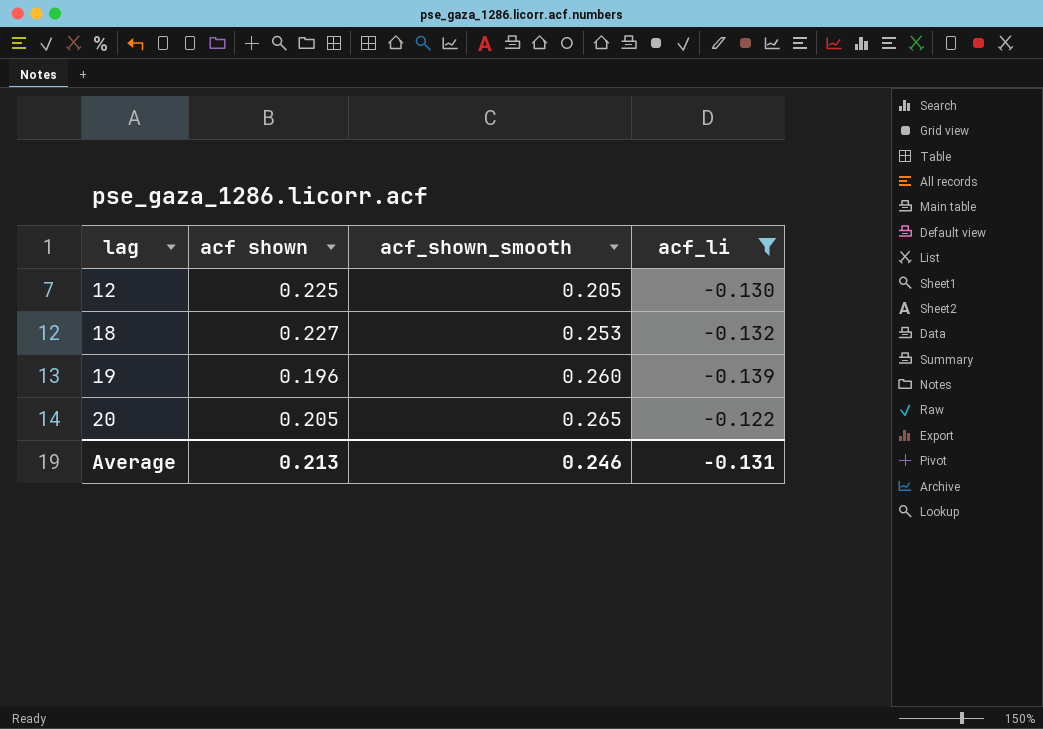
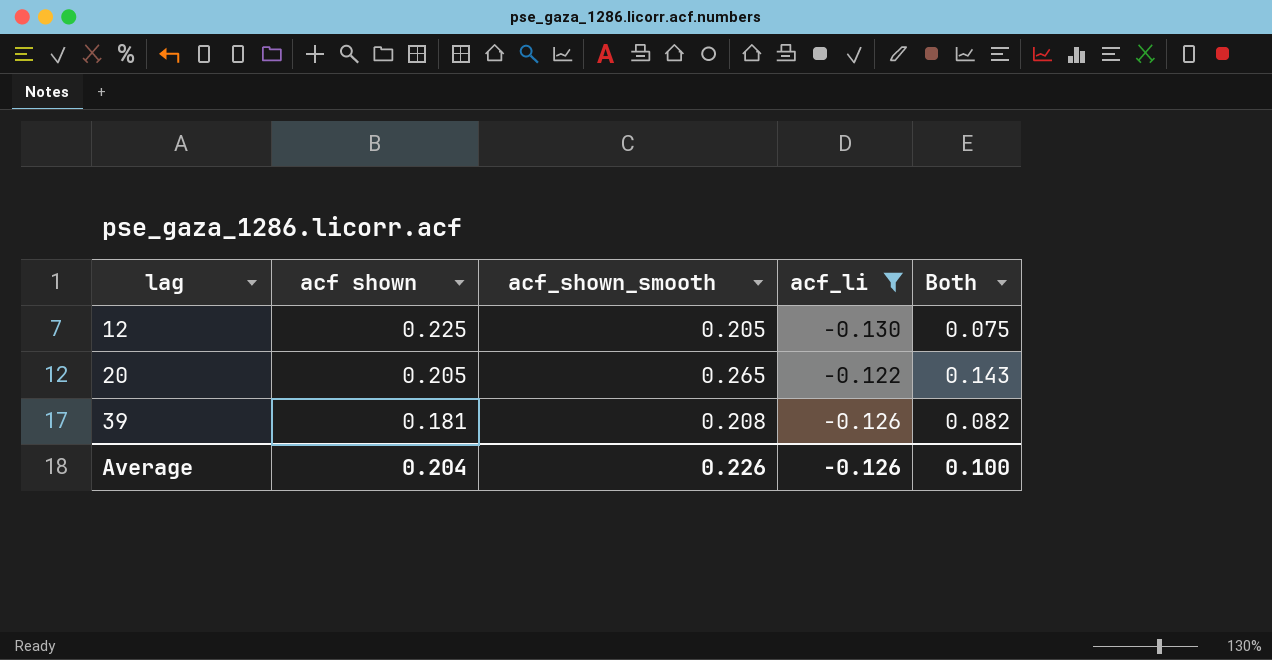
column Both | formula: none -> [acf_shown_smooth] + [acf_li]
row 18: 0.227 | 0.253 | -0.132 -> none
row 19: 0.196 | 0.260 | -0.139 -> none
row 39: none -> 0.181 | 0.208 | -0.126 | 0.082
Average | acf shown: 0.213 -> 0.204
Average | acf_shown_smooth: 0.246 -> 0.226
Average | acf_li: -0.131 -> -0.126

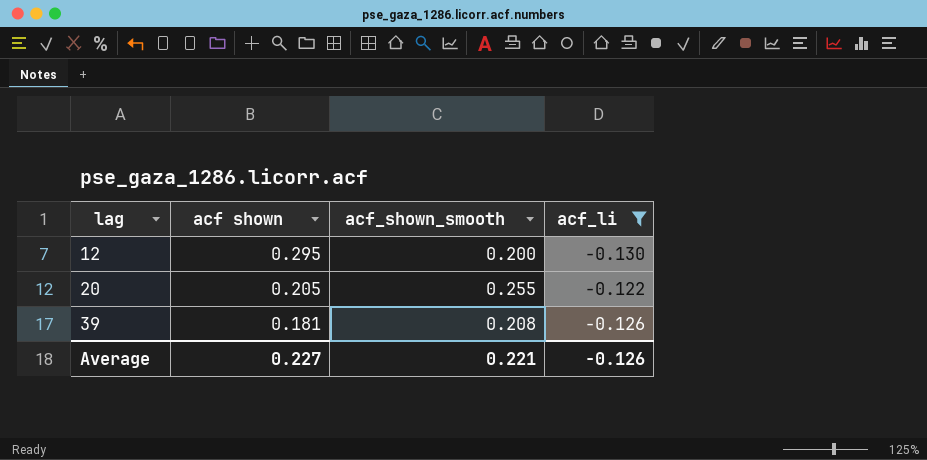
column Both | formula: [acf_shown_smooth] + [acf_li] -> none
12 | acf shown: 0.225 -> 0.295
12 | acf_shown_smooth: 0.205 -> 0.200
20 | acf_shown_smooth: 0.265 -> 0.255
Average | acf shown: 0.204 -> 0.227
Average | acf_shown_smooth: 0.226 -> 0.221

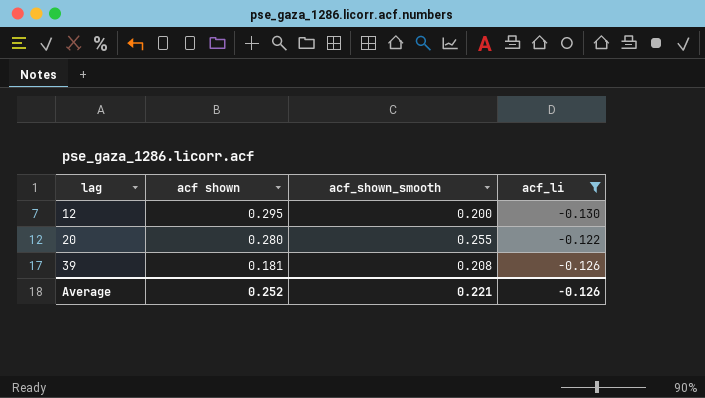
20 | acf shown: 0.205 -> 0.280
Average | acf shown: 0.227 -> 0.252

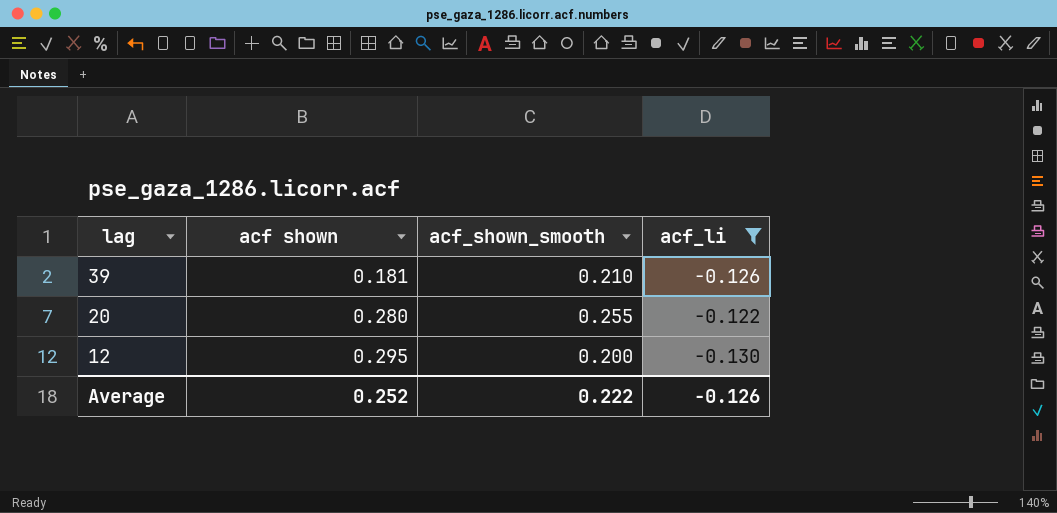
row order: lag ascending -> lag descending
39 | acf_shown_smooth: 0.208 -> 0.210
Average | acf_shown_smooth: 0.221 -> 0.222

